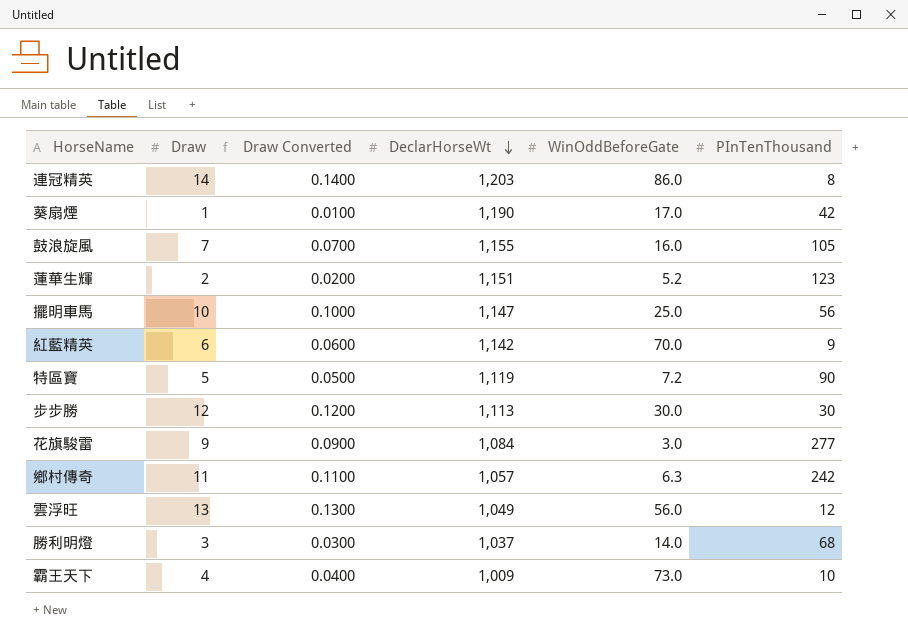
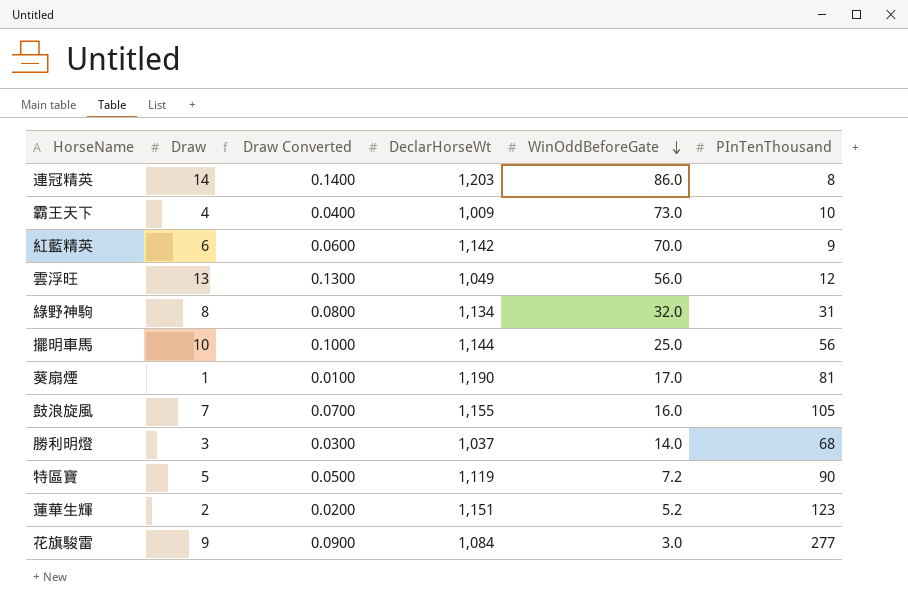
row order: DeclarHorseWt descending -> WinOddBeforeGate descending
row 步步勝: 12 | 0.1200 | 1,113 | 30.0 | 30 -> none
row 鄉村傳奇: 11 | 0.1100 | 1,057 | 6.3 | 242 -> none
row 綠野神駒: none -> 8 | 0.0800 | 1,134 | 32.0 | 31
擺明車馬 | DeclarHorseWt: 1,147 -> 1,144
葵扇煙 | PInTenThousand: 42 -> 81

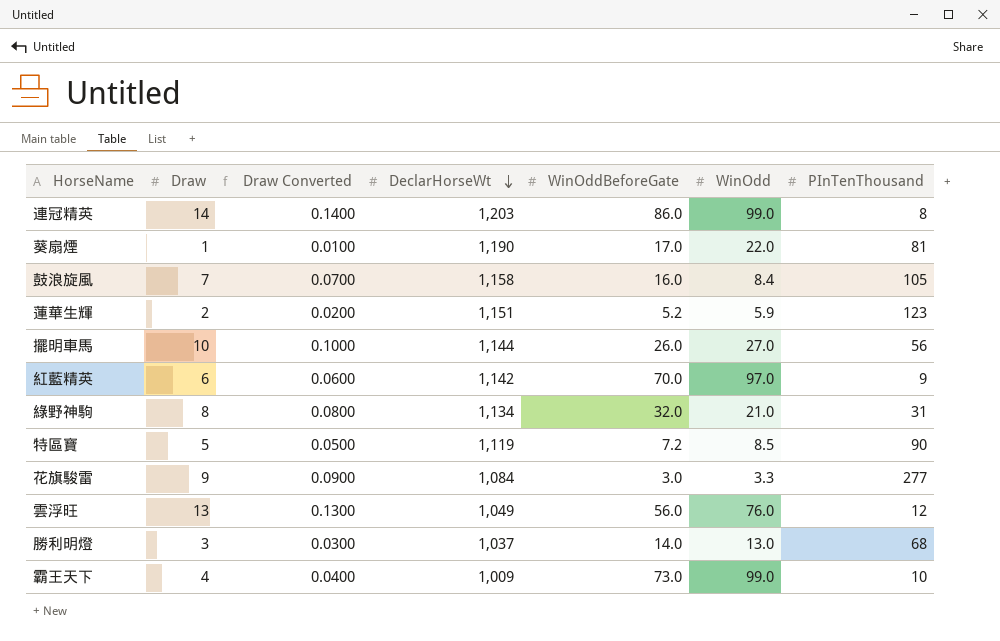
row order: WinOddBeforeGate descending -> DeclarHorseWt descending
column WinOdd | position: none -> 6
鼓浪旋風 | DeclarHorseWt: 1,155 -> 1,158
擺明車馬 | WinOddBeforeGate: 25.0 -> 26.0

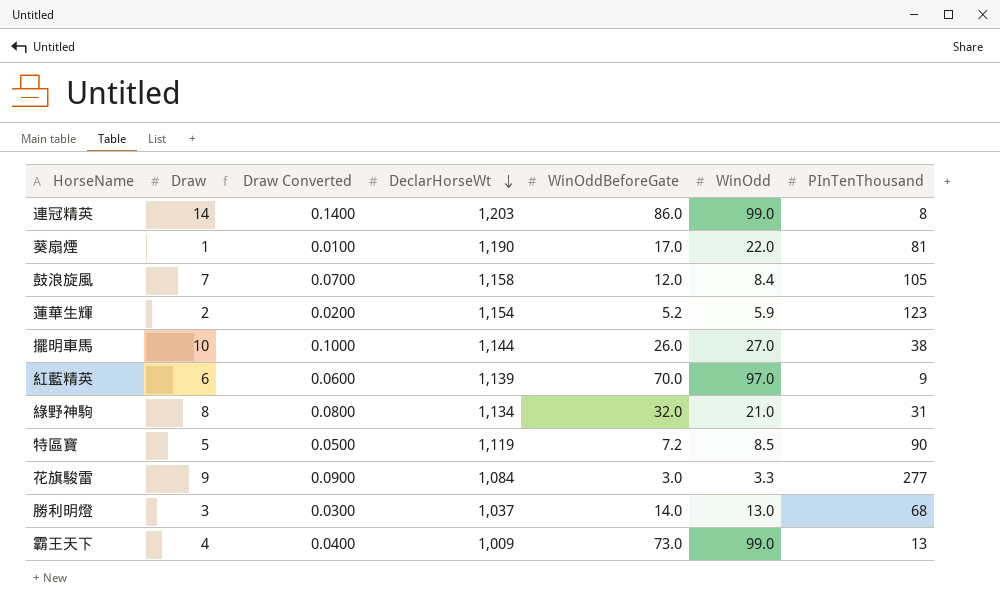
row 雲浮旺: 13 | 0.1300 | 1,049 | 56.0 | 76.0 | 12 -> none
鼓浪旋風 | WinOddBeforeGate: 16.0 -> 12.0
蓮華生輝 | DeclarHorseWt: 1,151 -> 1,154
擺明車馬 | PInTenThousand: 56 -> 38
紅藍精英 | DeclarHorseWt: 1,142 -> 1,139
霸王天下 | PInTenThousand: 10 -> 13

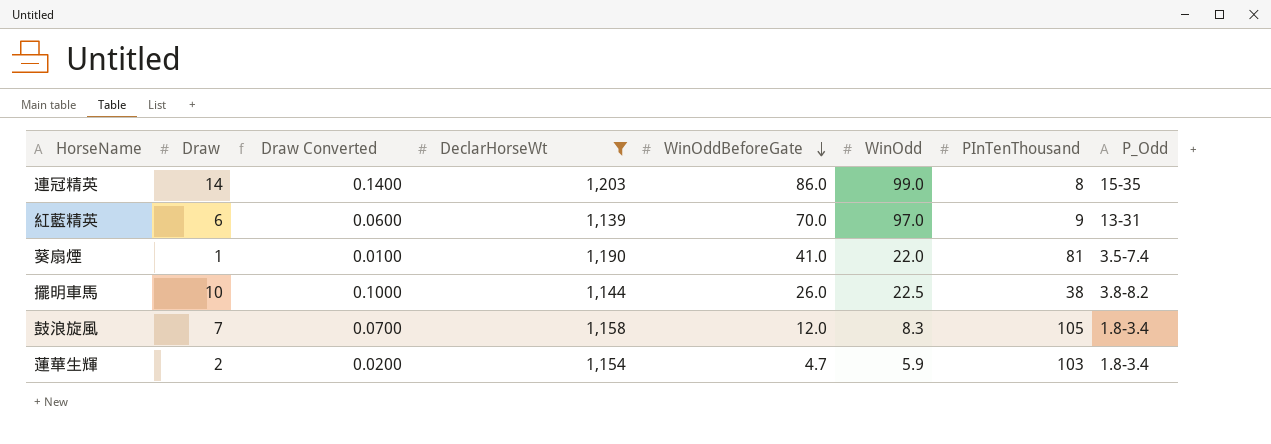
filter: none -> DeclarHorseWt >= 1,139
row order: DeclarHorseWt descending -> WinOddBeforeGate descending
column P_Odd | position: none -> 8
葵扇煙 | WinOddBeforeGate: 17.0 -> 41.0
擺明車馬 | WinOdd: 27.0 -> 22.5
鼓浪旋風 | WinOdd: 8.4 -> 8.3
蓮華生輝 | WinOddBeforeGate: 5.2 -> 4.7
蓮華生輝 | PInTenThousand: 123 -> 103

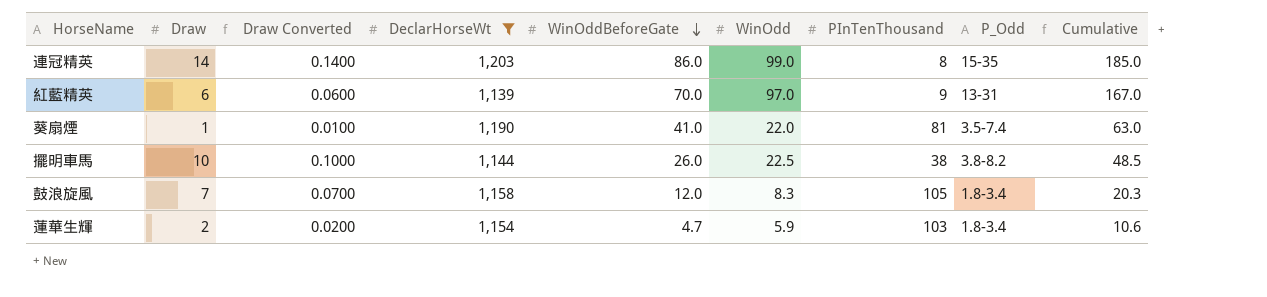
column Cumulative | formula: none -> [WinOddBeforeGate] + [WinOdd]

